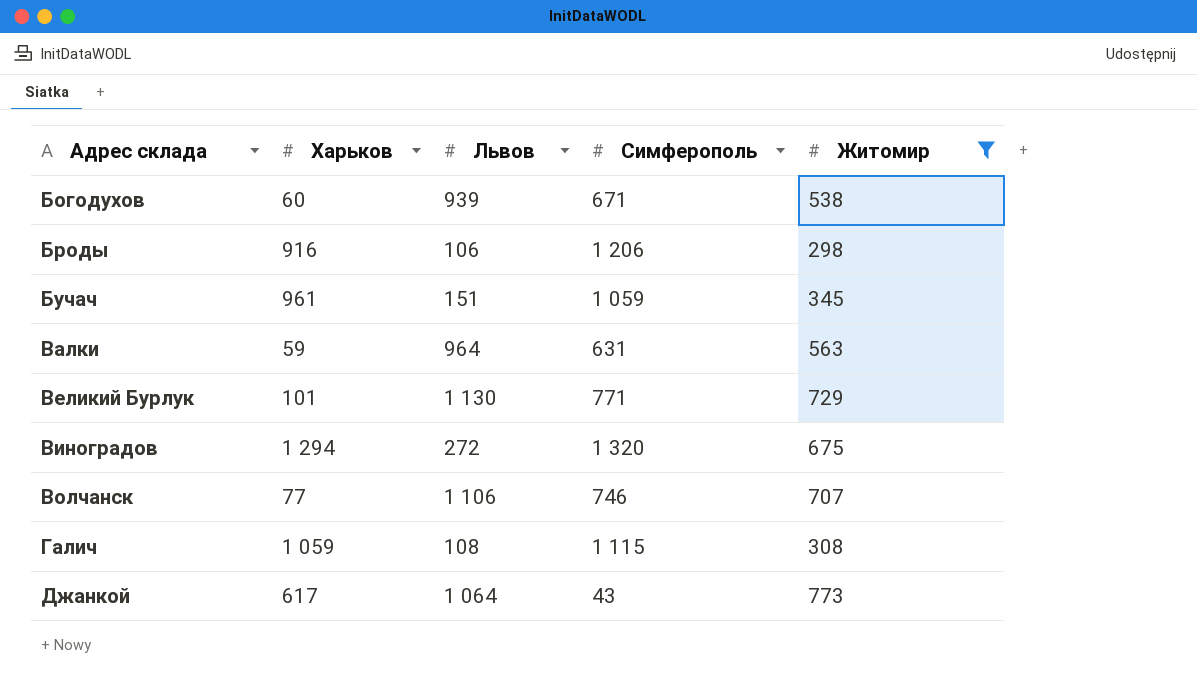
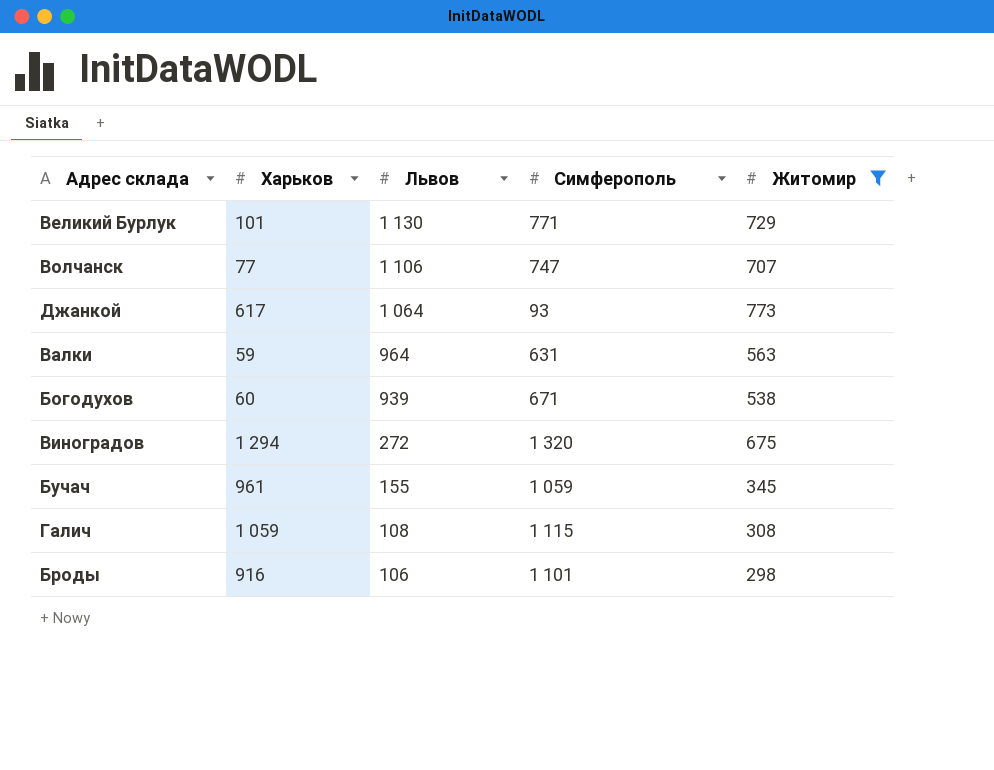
row order: Адрес склада ascending -> Львов descending
Волчанск | Симферополь: 746 -> 747
Джанкой | Симферополь: 43 -> 93
Бучач | Львов: 151 -> 155
Броды | Симферополь: 1 206 -> 1 101

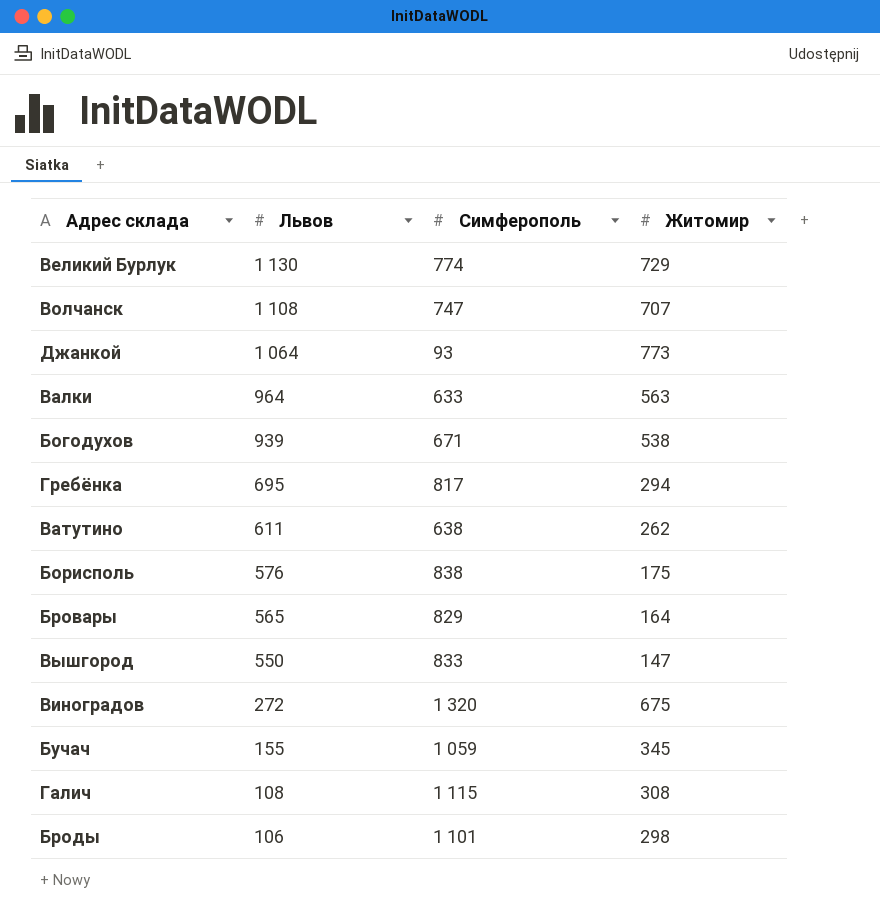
filter: Житомир >= 298 -> none
column Харьков | position: 2 -> none
Великий Бурлук | Симферополь: 771 -> 774
Волчанск | Львов: 1 106 -> 1 108
Валки | Симферополь: 631 -> 633

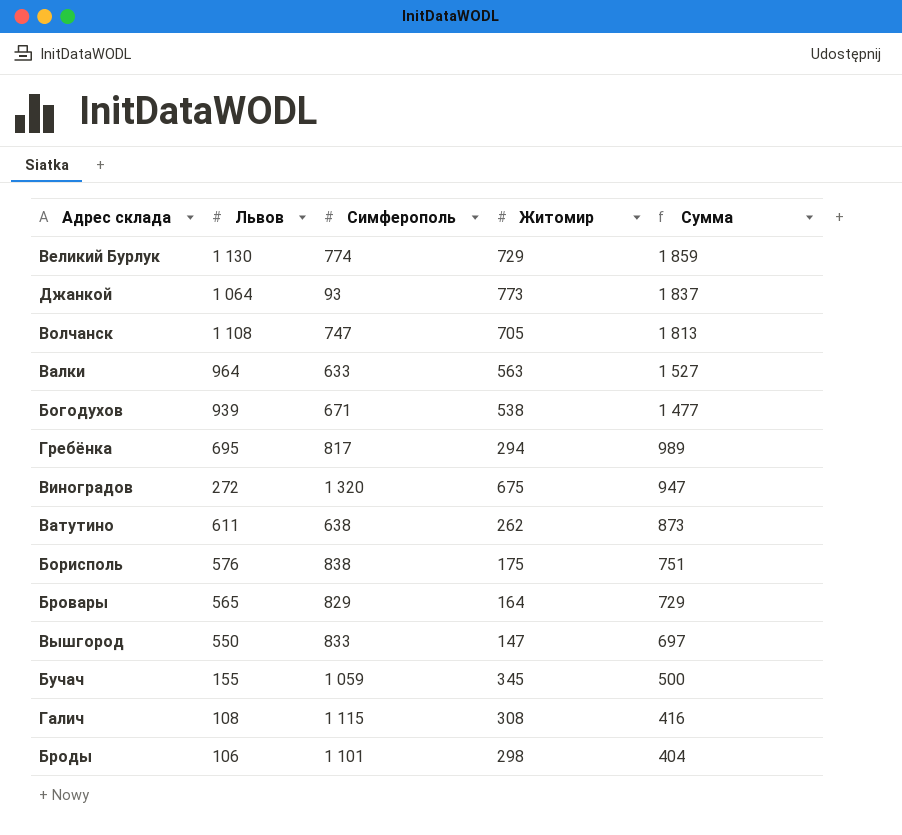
row order: Львов descending -> Сумма descending
column Сумма | formula: none -> [Львов] + [Житомир]
Волчанск | Житомир: 707 -> 705

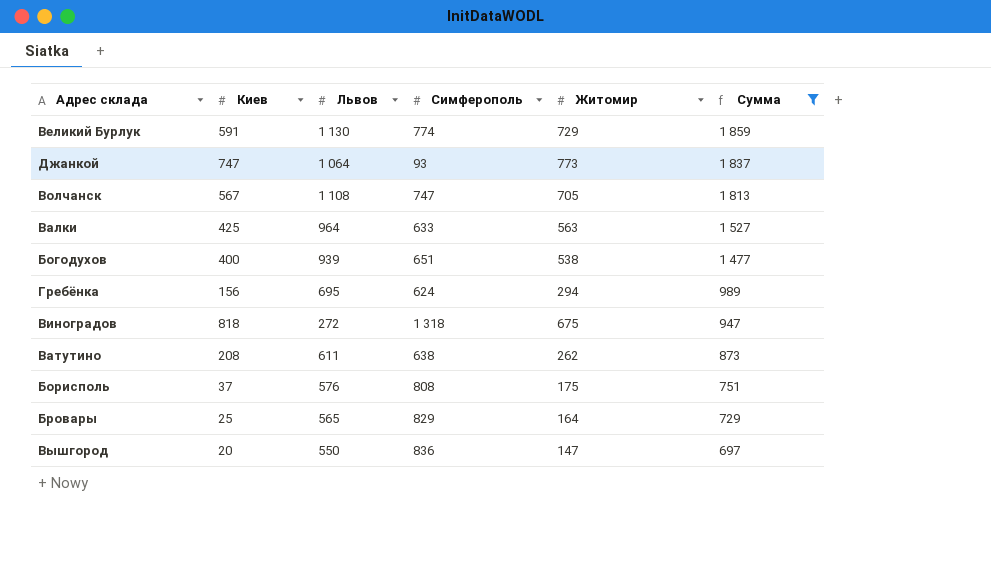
filter: none -> Сумма >= 697
column Киев | position: none -> 2
Богодухов | Симферополь: 671 -> 651
Гребёнка | Симферополь: 817 -> 624
Виноградов | Симферополь: 1 320 -> 1 318
Борисполь | Симферополь: 838 -> 808
Вышгород | Симферополь: 833 -> 836

